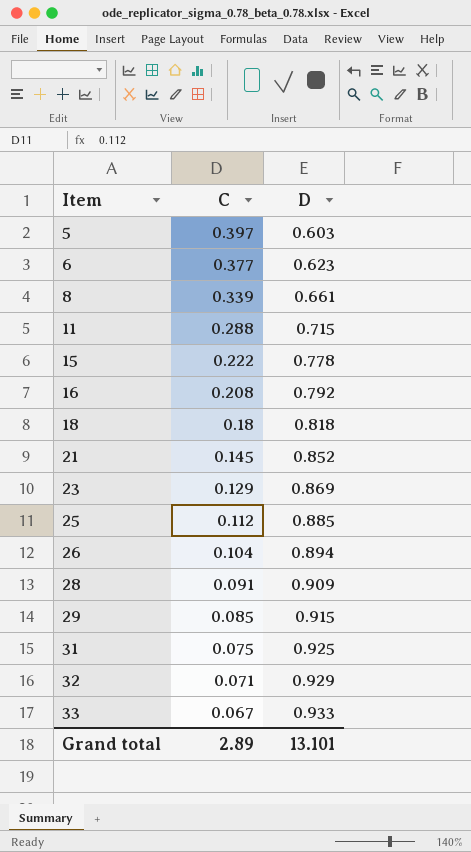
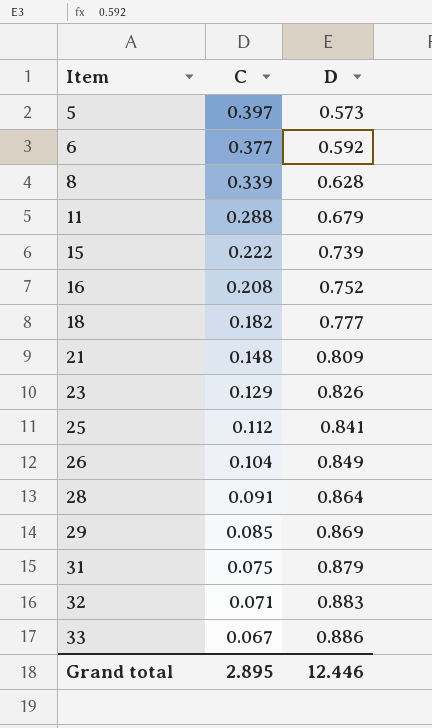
5 | D: 0.603 -> 0.573
6 | D: 0.623 -> 0.592
8 | D: 0.661 -> 0.628
11 | D: 0.715 -> 0.679
15 | D: 0.778 -> 0.739
16 | D: 0.792 -> 0.752
18 | C: 0.18 -> 0.182
18 | D: 0.818 -> 0.777
21 | C: 0.145 -> 0.148
21 | D: 0.852 -> 0.809
23 | D: 0.869 -> 0.826
25 | D: 0.885 -> 0.841
26 | D: 0.894 -> 0.849
28 | D: 0.909 -> 0.864
29 | D: 0.915 -> 0.869
31 | D: 0.925 -> 0.879
32 | D: 0.929 -> 0.883
33 | D: 0.933 -> 0.886
Grand total | C: 2.89 -> 2.895
Grand total | D: 13.101 -> 12.446

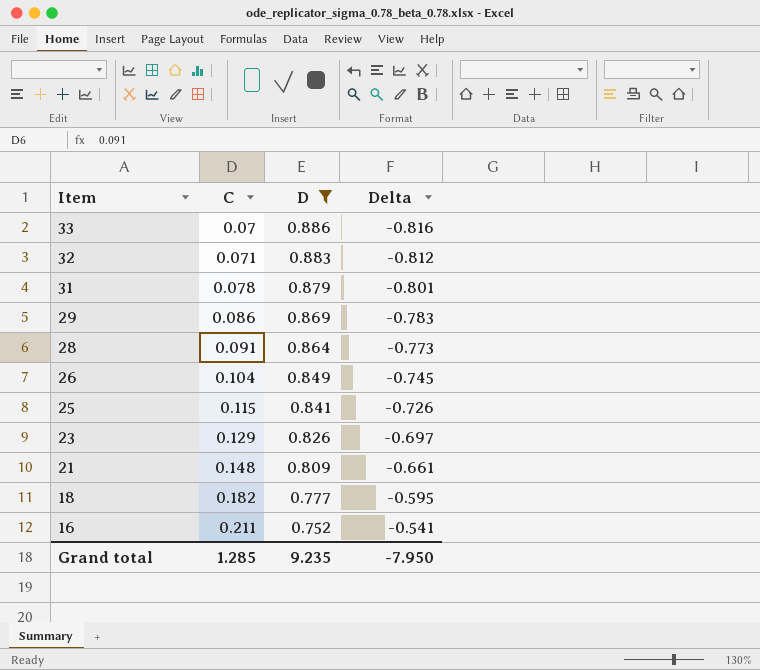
filter: none -> D >= 0.752
row order: Item ascending -> Item descending
column Delta | formula: none -> [C] - [D]
33 | C: 0.067 -> 0.07
31 | C: 0.075 -> 0.078
29 | C: 0.085 -> 0.086
25 | C: 0.112 -> 0.115
16 | C: 0.208 -> 0.211
Grand total | C: 2.895 -> 1.285
Grand total | D: 12.446 -> 9.235

